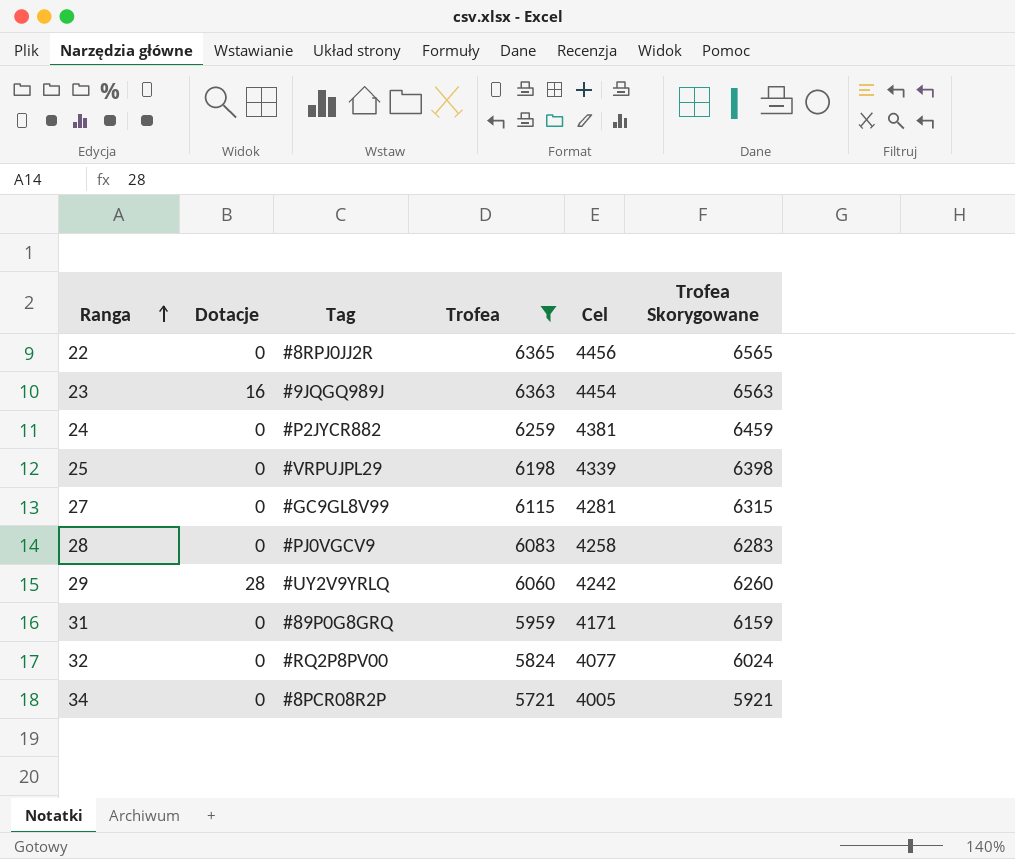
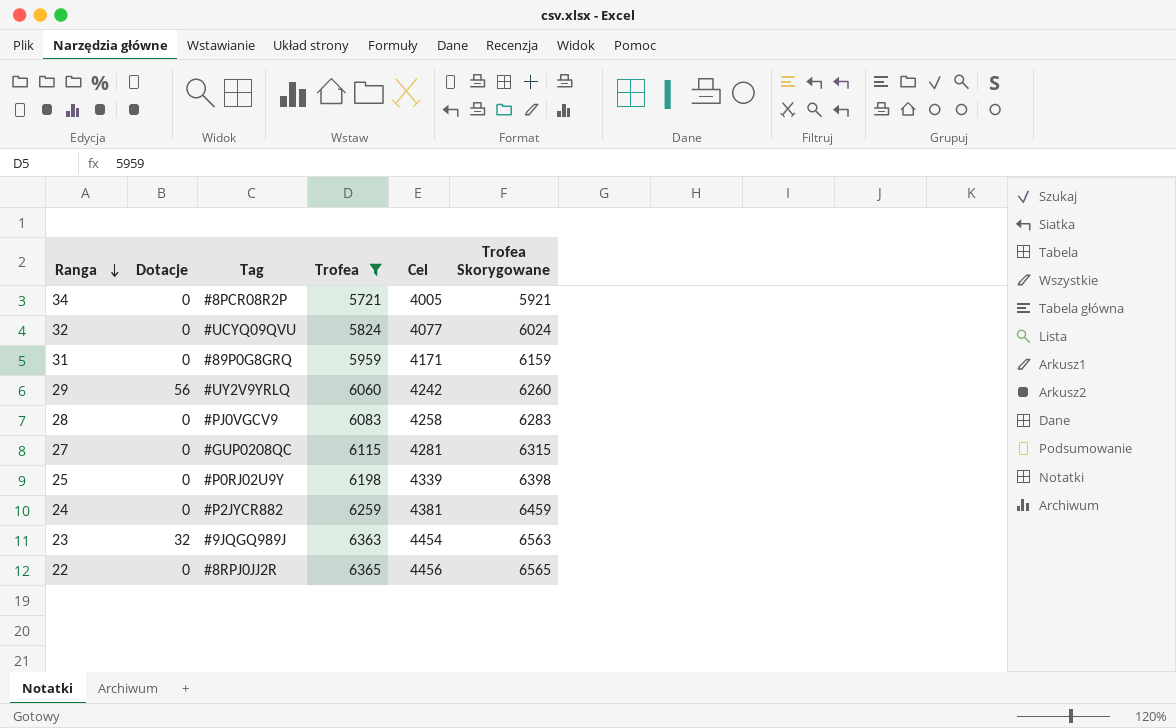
row order: Ranga ascending -> Ranga descending
32 | Tag: #RQ2P8PV00 -> #UCYQ09QVU
29 | Dotacje: 28 -> 56
27 | Tag: #GC9GL8V99 -> #GUP0208QC
25 | Tag: #VRPUJPL29 -> #P0RJ02U9Y
23 | Dotacje: 16 -> 32

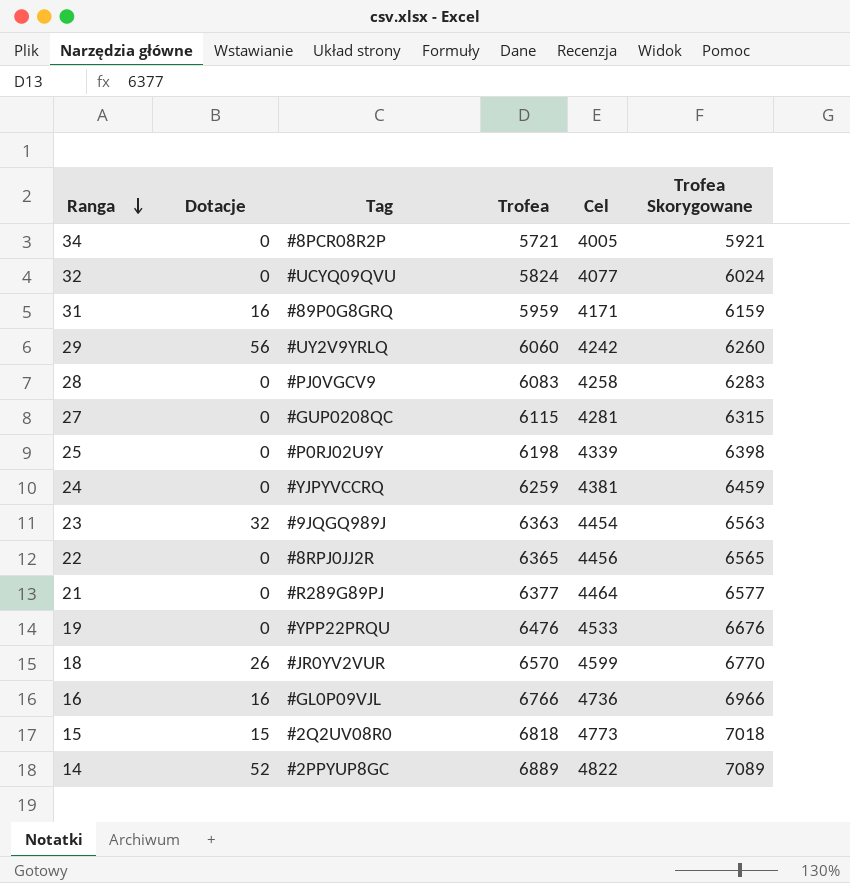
filter: Trofea <= 6365 -> none
31 | Dotacje: 0 -> 16
24 | Tag: #P2JYCR882 -> #YJPYVCCRQ

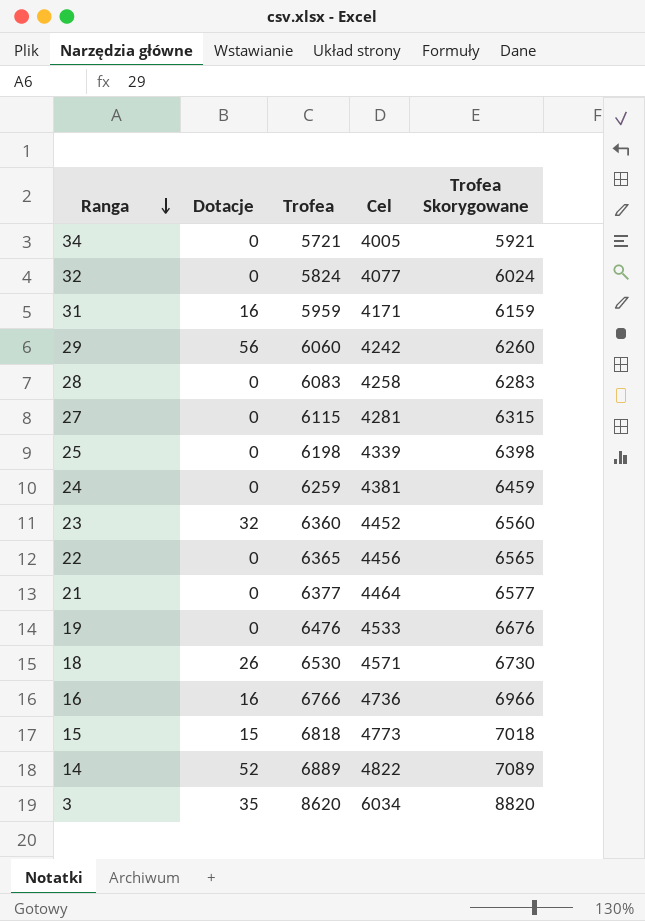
column Tag | position: 3 -> none
23 | Trofea: 6363 -> 6360
23 | Cel: 4454 -> 4452
23 | Trofea Skorygowane: 6563 -> 6560
18 | Trofea: 6570 -> 6530
18 | Cel: 4599 -> 4571
18 | Trofea Skorygowane: 6770 -> 6730
row 3: none -> 35 | 8620 | 6034 | 8820

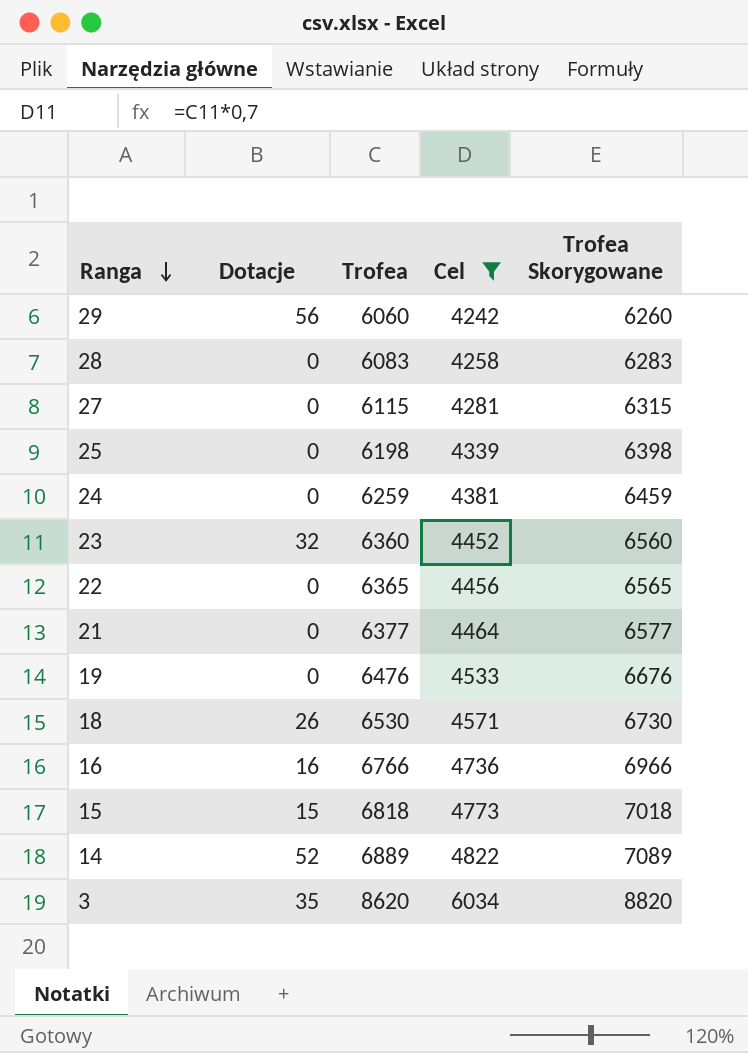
filter: none -> Cel >= 4242

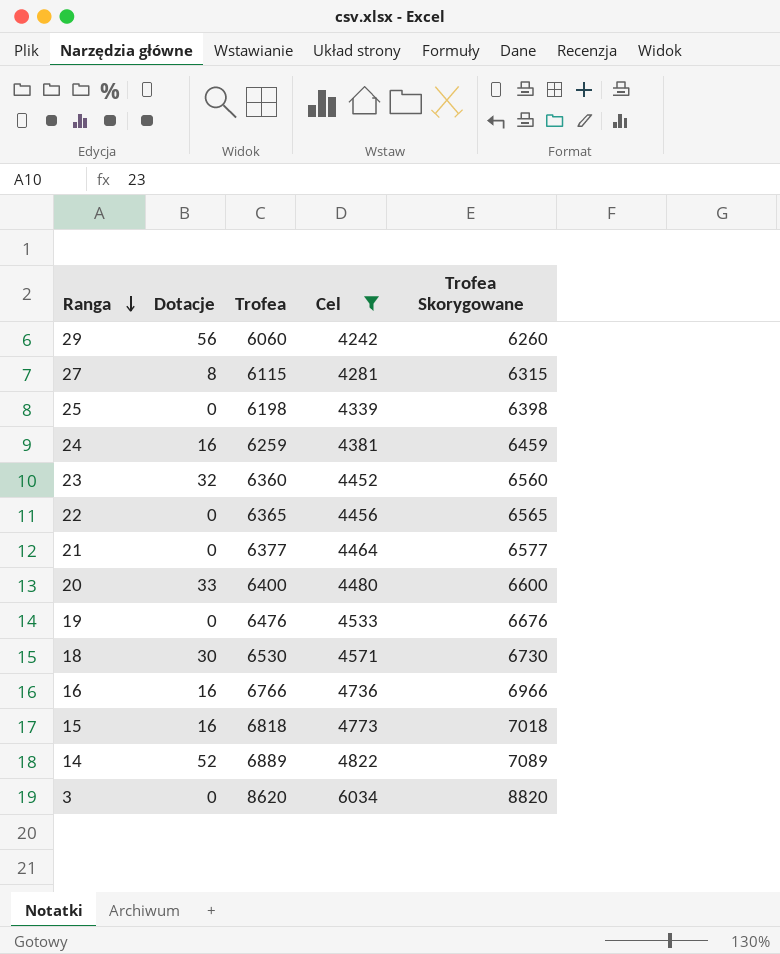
row 28: 0 | 6083 | 4258 | 6283 -> none
27 | Dotacje: 0 -> 8
24 | Dotacje: 0 -> 16
row 20: none -> 33 | 6400 | 4480 | 6600
18 | Dotacje: 26 -> 30
15 | Dotacje: 15 -> 16
3 | Dotacje: 35 -> 0

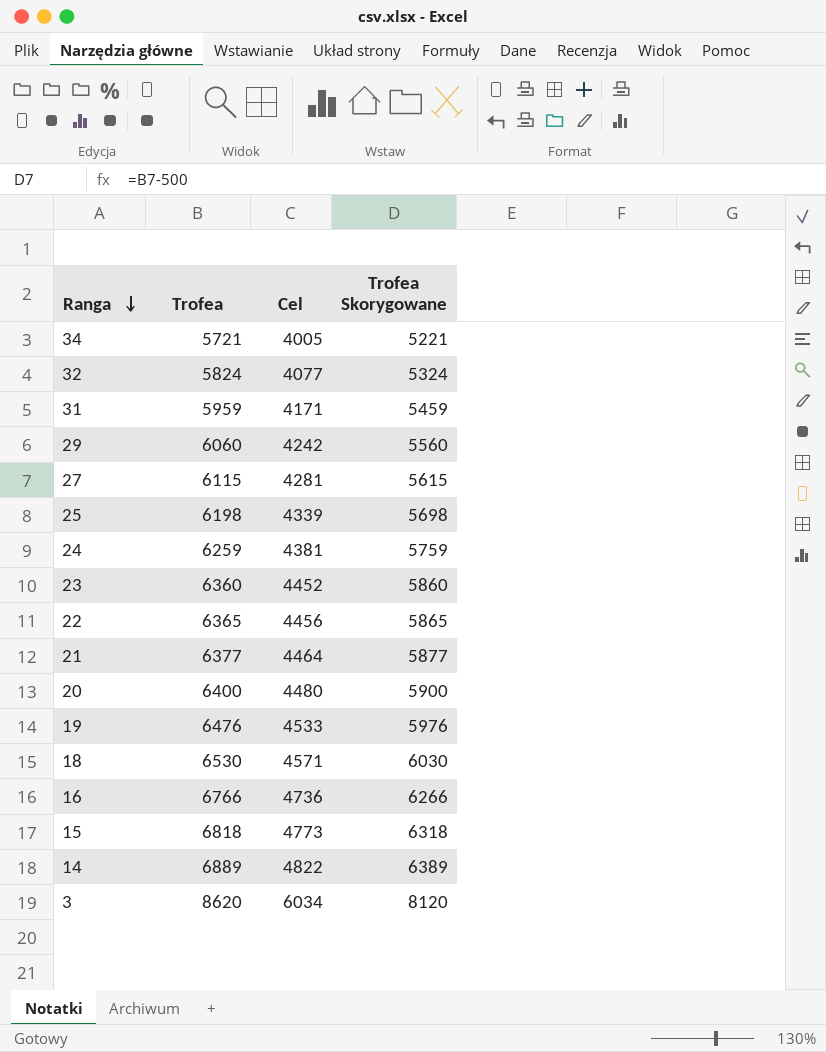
filter: Cel >= 4242 -> none
column Dotacje | position: 2 -> none
column Trofea Skorygowane | formula: [Trofea] + 200 -> [Trofea] - 500

